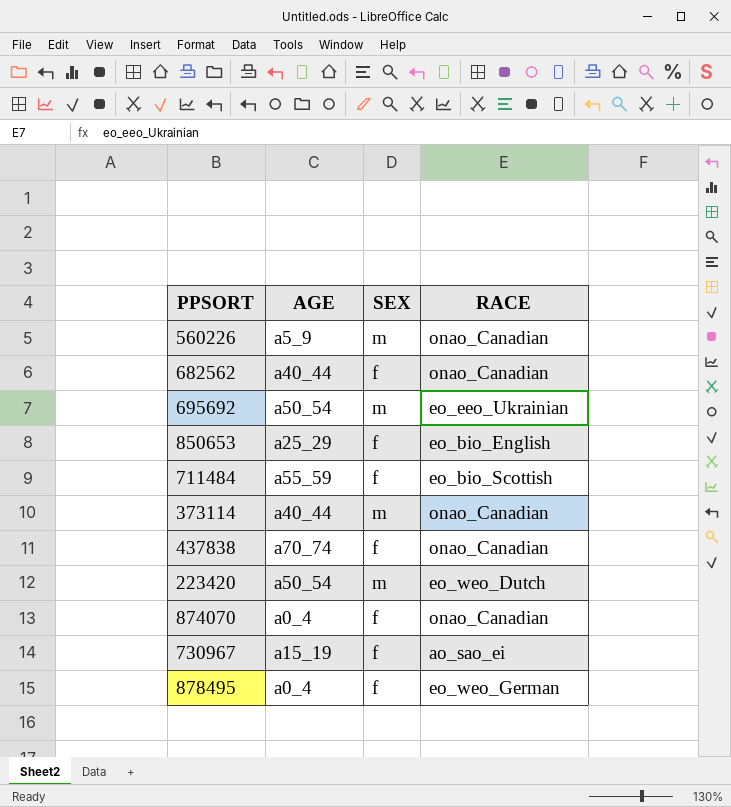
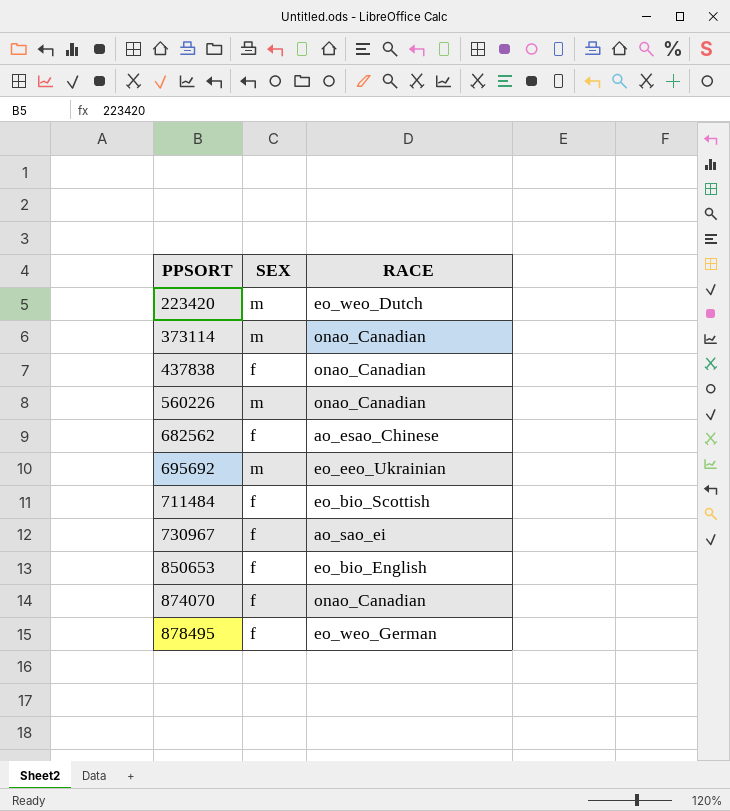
row order: none -> PPSORT ascending
column AGE | position: 2 -> none
682562 | RACE: onao_Canadian -> ao_esao_Chinese

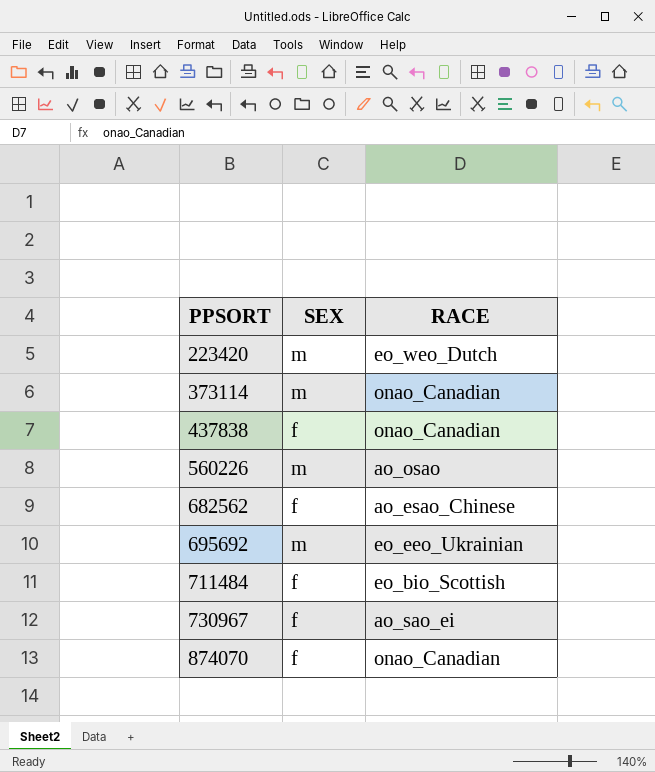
row 850653: f | eo_bio_English -> none
row 878495: f | eo_weo_German -> none
560226 | RACE: onao_Canadian -> ao_osao

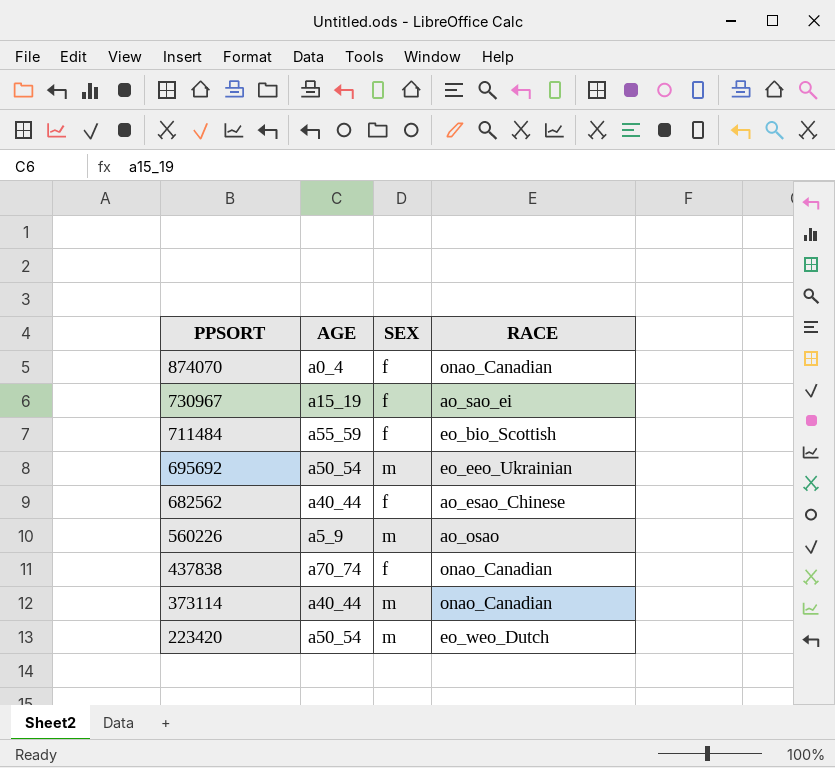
row order: PPSORT ascending -> PPSORT descending
column AGE | position: none -> 2

